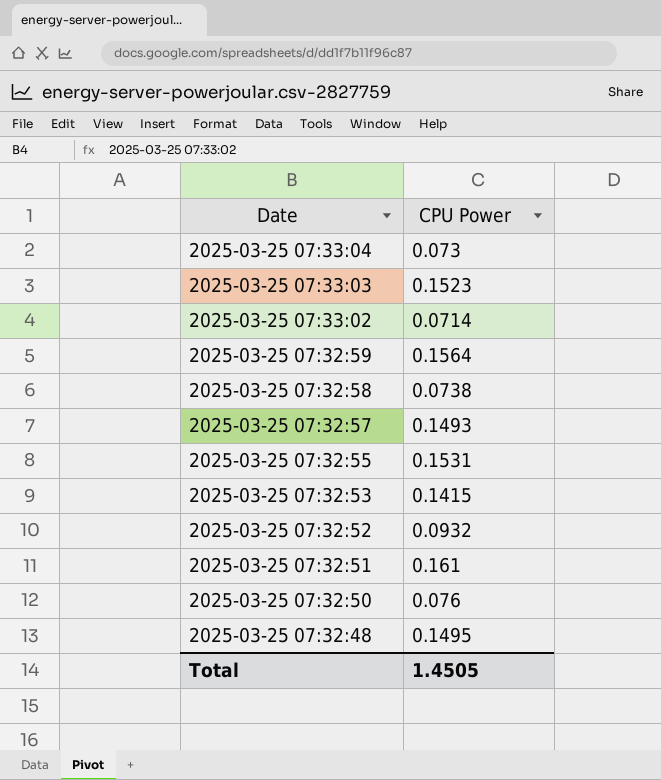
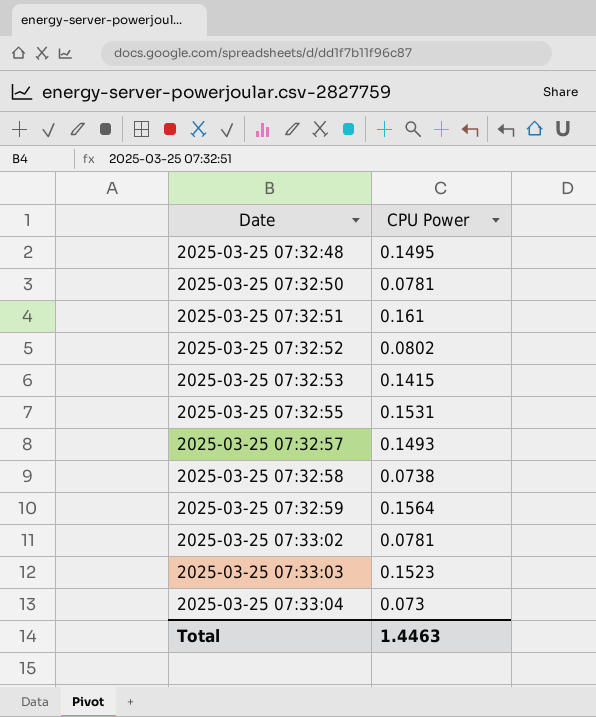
row order: Date descending -> Date ascending
2025-03-25 07:32:50 | CPU Power: 0.076 -> 0.0781
2025-03-25 07:32:52 | CPU Power: 0.0932 -> 0.0802
2025-03-25 07:33:02 | CPU Power: 0.0714 -> 0.0781
Total | CPU Power: 1.4505 -> 1.4463

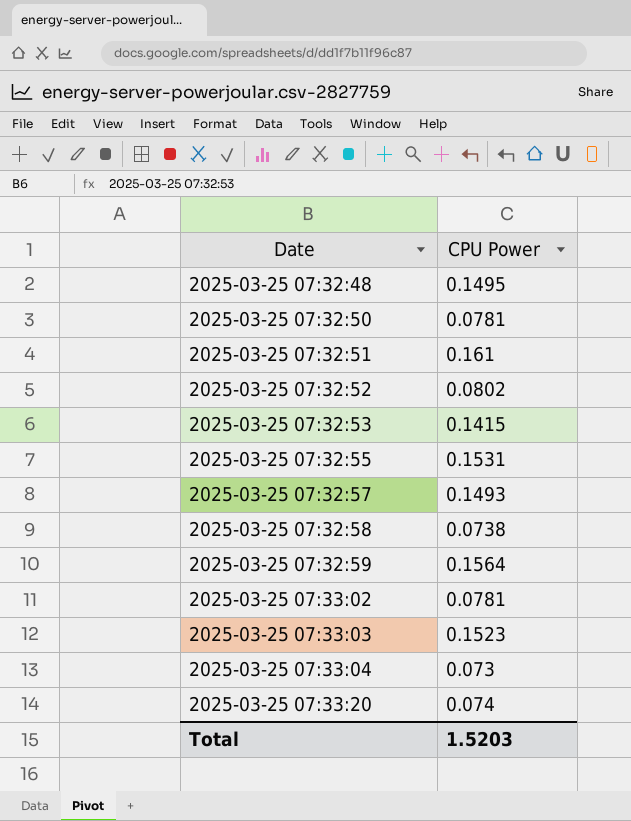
row 2025-03-25 07:33:20: none -> 0.074
Total | CPU Power: 1.4463 -> 1.5203

